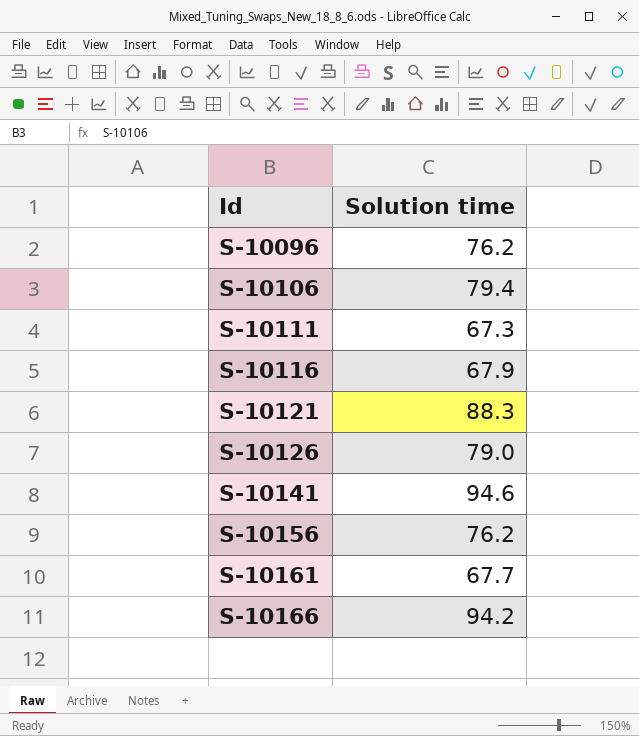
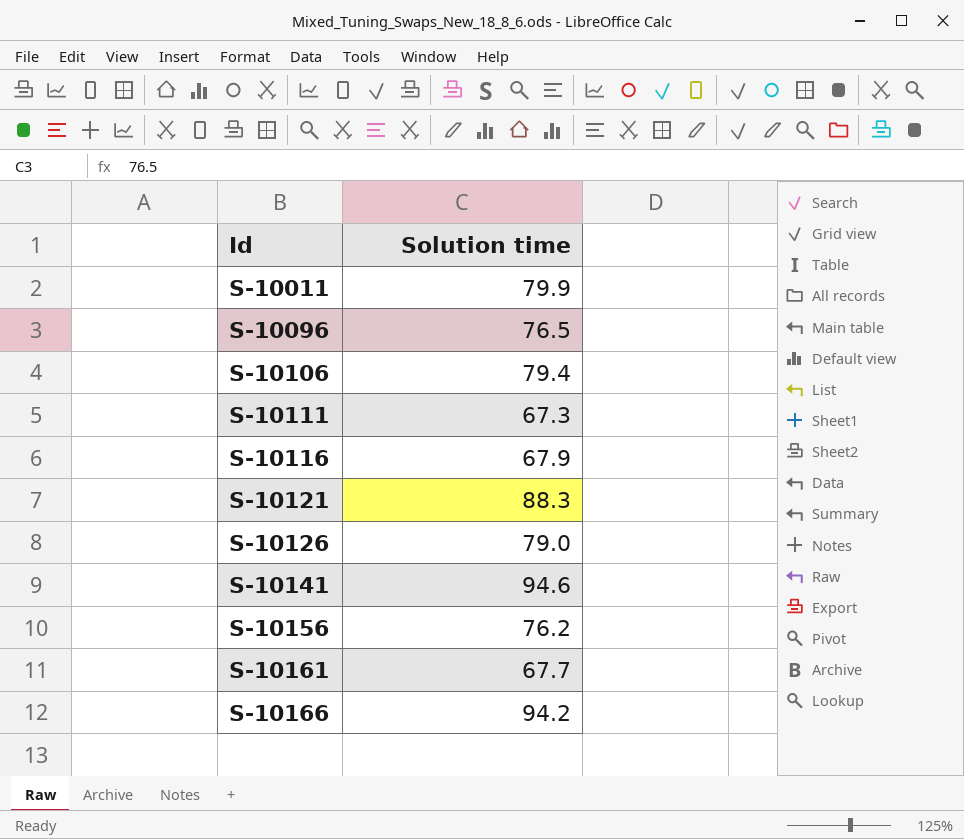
row S-10011: none -> 79.9
S-10096 | Solution time: 76.2 -> 76.5

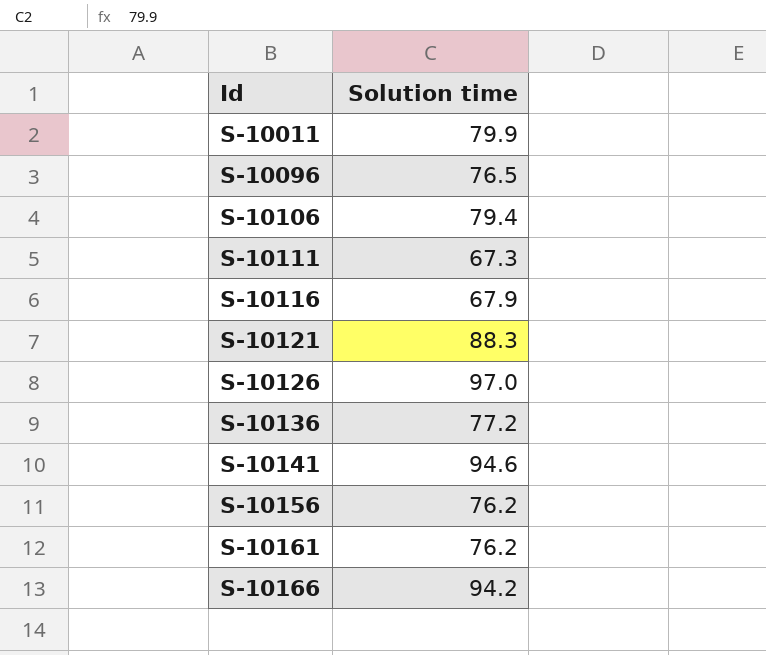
S-10126 | Solution time: 79.0 -> 97.0
row S-10136: none -> 77.2
S-10161 | Solution time: 67.7 -> 76.2

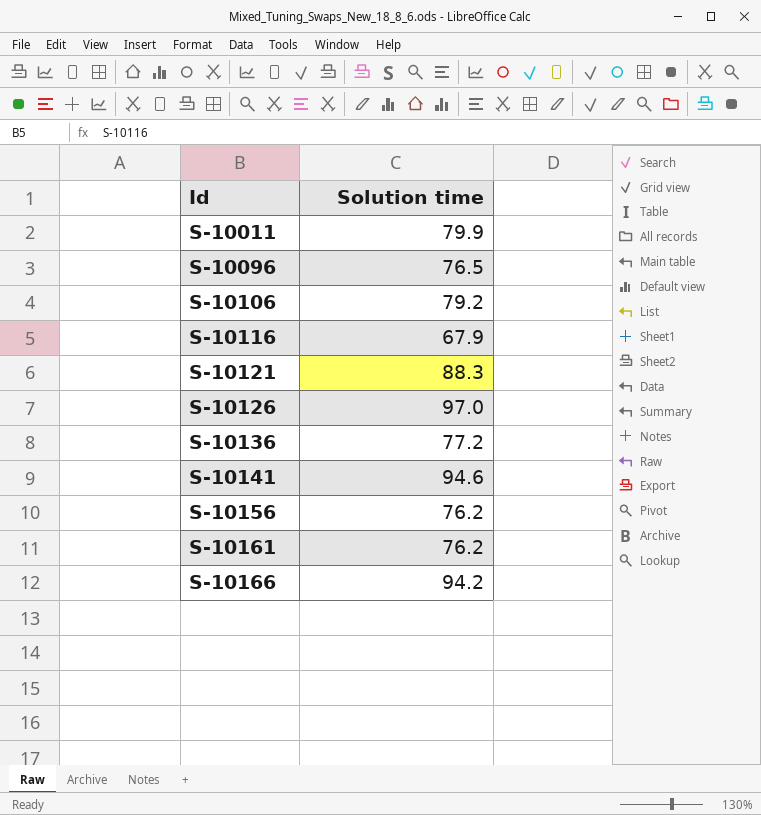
row S-10111: 67.3 -> none
S-10106 | Solution time: 79.4 -> 79.2

